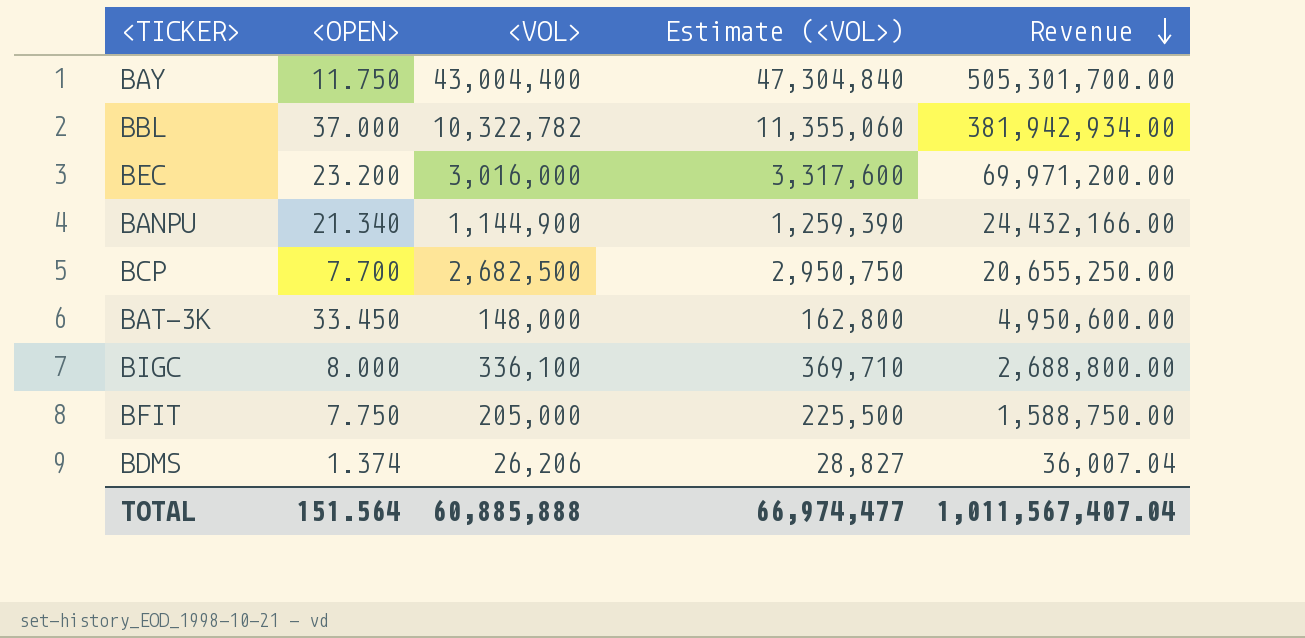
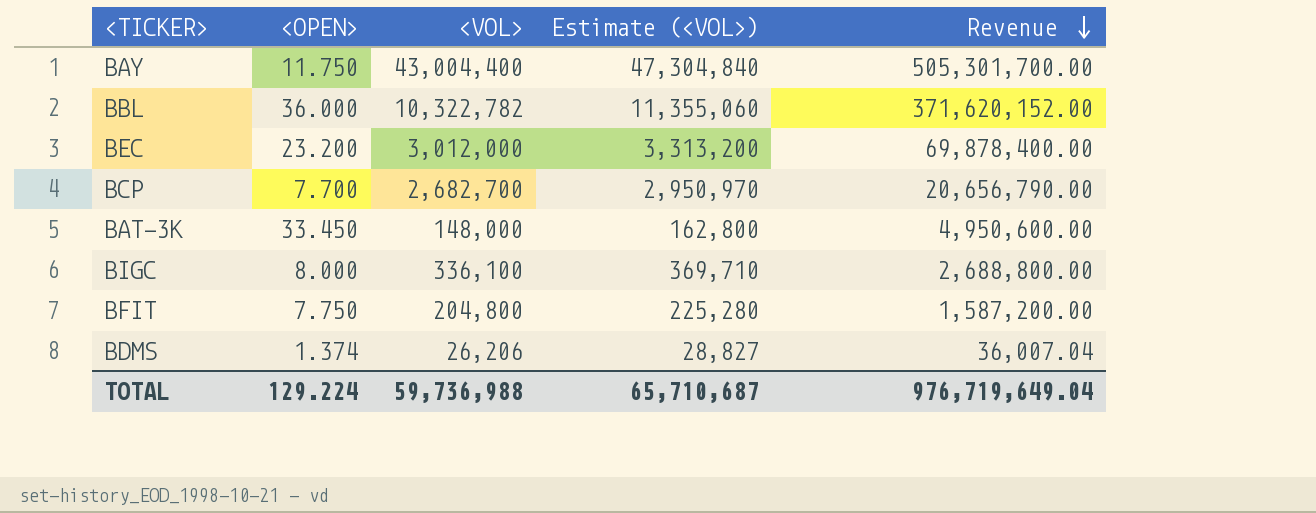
row BANPU: 21.340 | 1,144,900 | 1,259,390 | 24,432,166.00 -> none
BBL | <OPEN>: 37.000 -> 36.000
BBL | Revenue: 381,942,934.00 -> 371,620,152.00
BEC | <VOL>: 3,016,000 -> 3,012,000
BEC | Estimate (<VOL>): 3,317,600 -> 3,313,200
BEC | Revenue: 69,971,200.00 -> 69,878,400.00
BCP | <VOL>: 2,682,500 -> 2,682,700
BCP | Estimate (<VOL>): 2,950,750 -> 2,950,970
BCP | Revenue: 20,655,250.00 -> 20,656,790.00
BFIT | <VOL>: 205,000 -> 204,800
BFIT | Estimate (<VOL>): 225,500 -> 225,280
BFIT | Revenue: 1,588,750.00 -> 1,587,200.00
TOTAL | <OPEN>: 151.564 -> 129.224
TOTAL | <VOL>: 60,885,888 -> 59,736,988
TOTAL | Estimate (<VOL>): 66,974,477 -> 65,710,687
TOTAL | Revenue: 1,011,567,407.04 -> 976,719,649.04

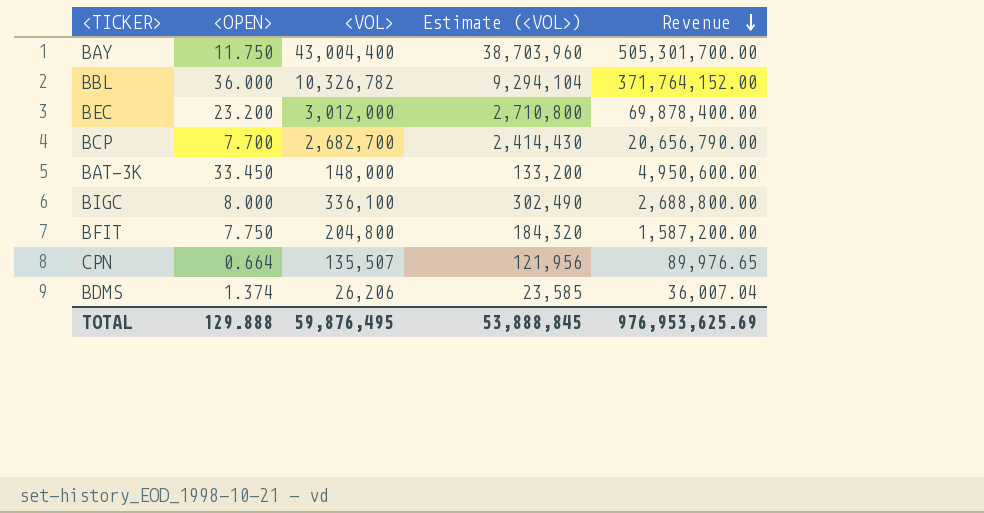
column Estimate (<VOL>) | formula: [<VOL>] * 1.1 -> [<VOL>] * 0.9
BBL | <VOL>: 10,322,782 -> 10,326,782
BBL | Revenue: 371,620,152.00 -> 371,764,152.00
row CPN: none -> 0.664 | 135,507 | 121,956 | 89,976.65
TOTAL | <OPEN>: 129.224 -> 129.888
TOTAL | <VOL>: 59,736,988 -> 59,876,495
TOTAL | Estimate (<VOL>): 65,710,687 -> 53,888,845
TOTAL | Revenue: 976,719,649.04 -> 976,953,625.69

